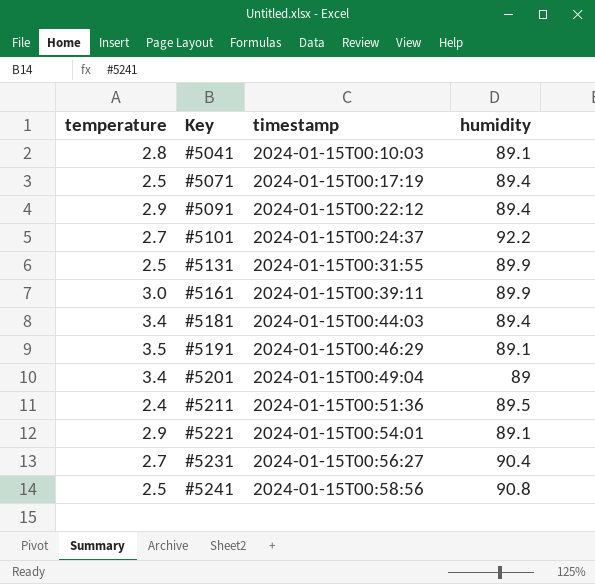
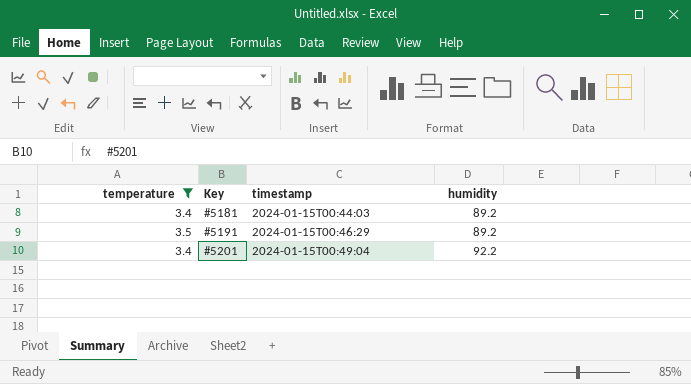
filter: none -> temperature >= 3.4
#5181 | humidity: 89.4 -> 89.2
#5191 | humidity: 89.1 -> 89.2
#5201 | humidity: 89 -> 92.2

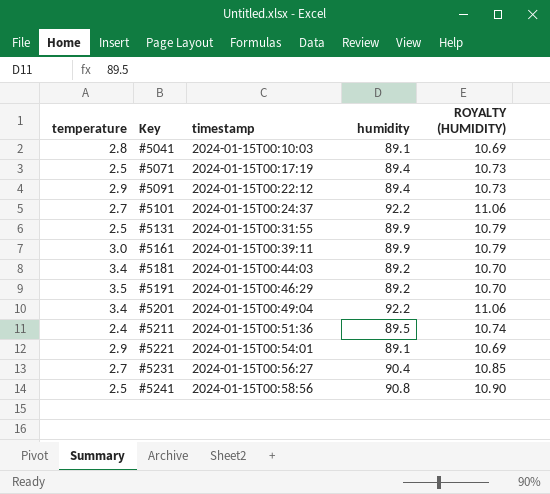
filter: temperature >= 3.4 -> none
column ROYALTY (HUMIDITY) | formula: none -> [humidity] * 0.12

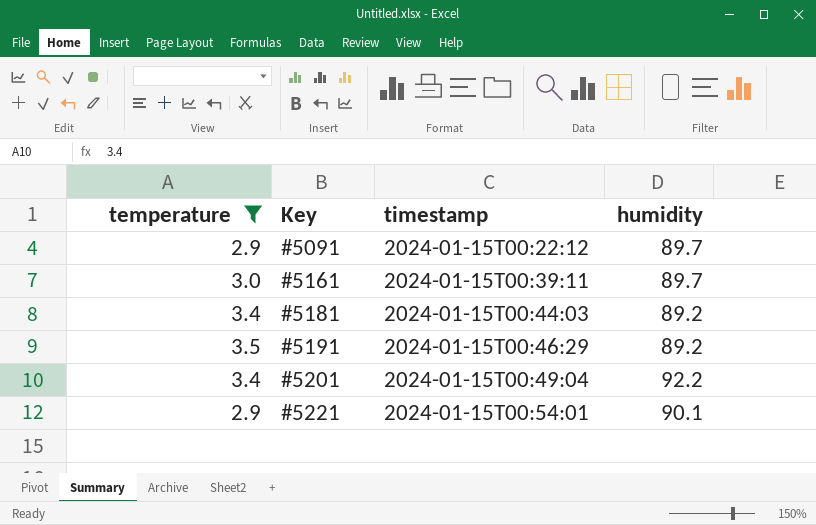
filter: none -> temperature >= 2.9
column ROYALTY (HUMIDITY) | formula: [humidity] * 0.12 -> none
#5091 | humidity: 89.4 -> 89.7
#5161 | humidity: 89.9 -> 89.7
#5221 | humidity: 89.1 -> 90.1

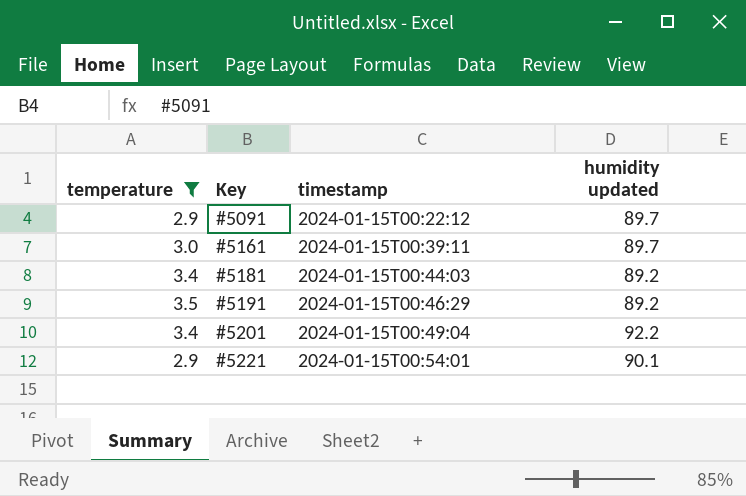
column name: humidity -> humidity updated

